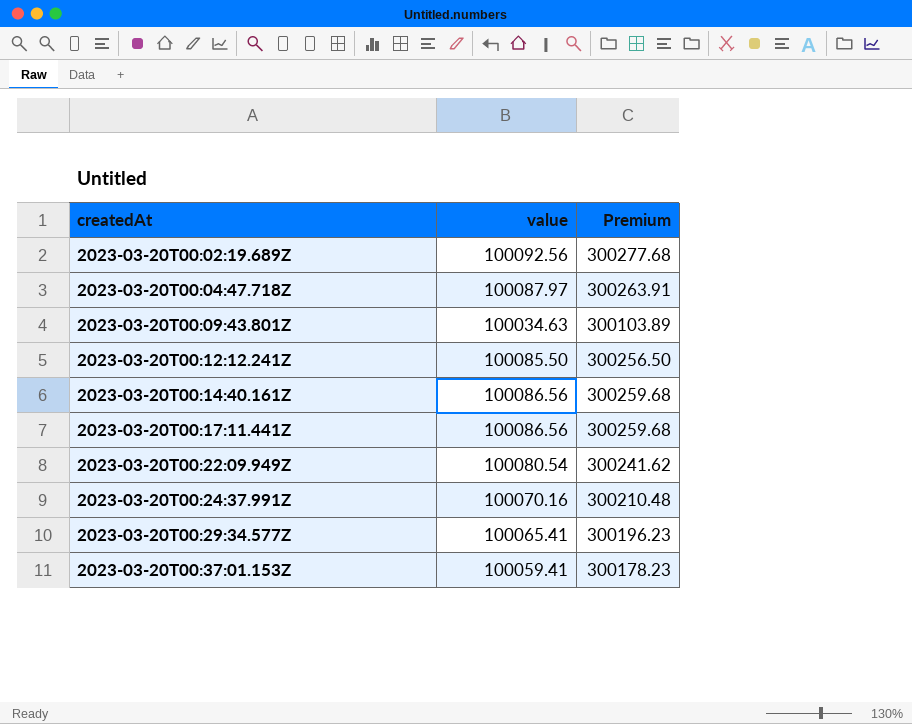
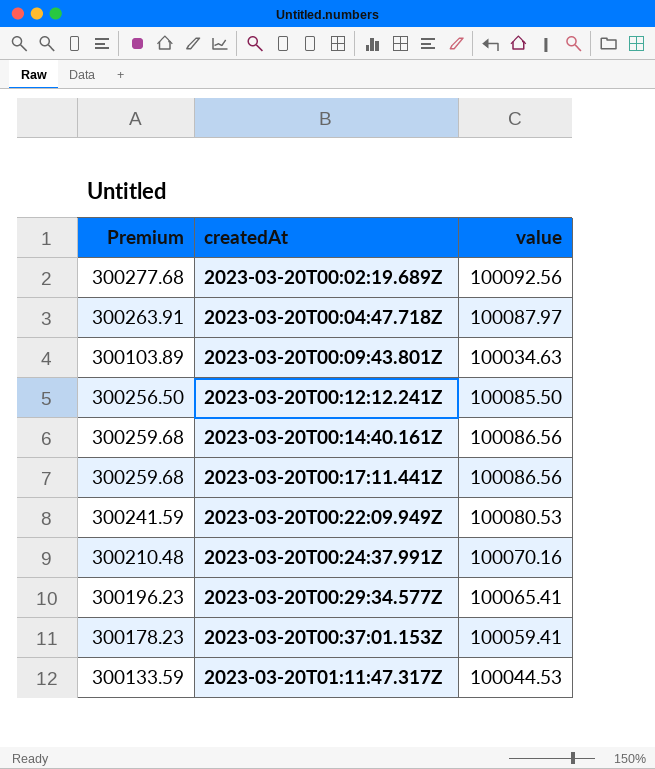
column Premium | position: 3 -> 1
2023-03-20T00:22:09.949Z | Premium: 300241.62 -> 300241.59
2023-03-20T00:22:09.949Z | value: 100080.54 -> 100080.53
row 2023-03-20T01:11:47.317Z: none -> 300133.59 | 100044.53

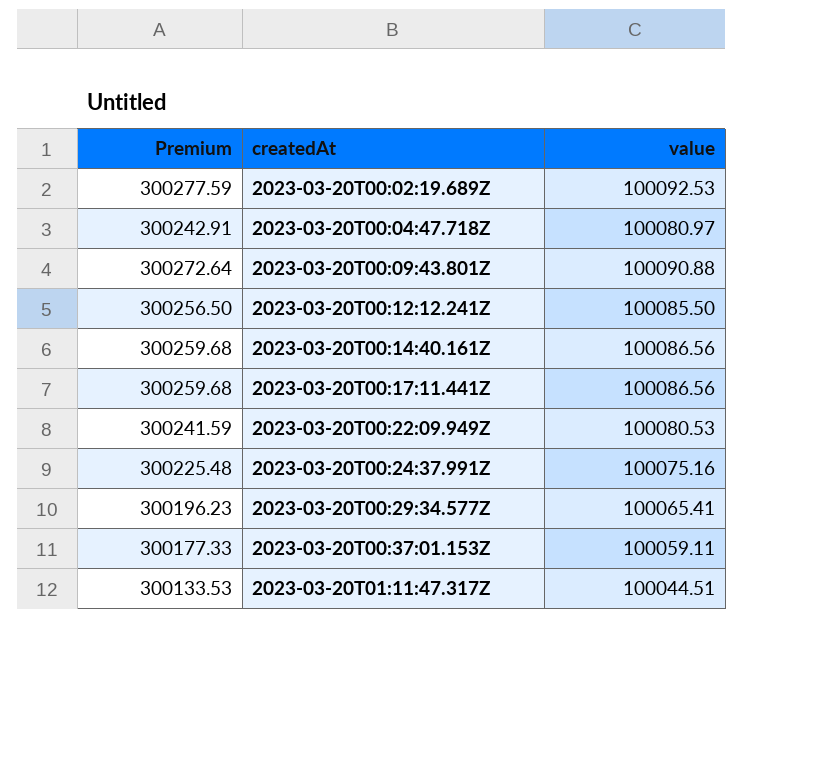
2023-03-20T00:02:19.689Z | Premium: 300277.68 -> 300277.59
2023-03-20T00:02:19.689Z | value: 100092.56 -> 100092.53
2023-03-20T00:04:47.718Z | Premium: 300263.91 -> 300242.91
2023-03-20T00:04:47.718Z | value: 100087.97 -> 100080.97
2023-03-20T00:09:43.801Z | Premium: 300103.89 -> 300272.64
2023-03-20T00:09:43.801Z | value: 100034.63 -> 100090.88
2023-03-20T00:24:37.991Z | Premium: 300210.48 -> 300225.48
2023-03-20T00:24:37.991Z | value: 100070.16 -> 100075.16
2023-03-20T00:37:01.153Z | Premium: 300178.23 -> 300177.33
2023-03-20T00:37:01.153Z | value: 100059.41 -> 100059.11
2023-03-20T01:11:47.317Z | Premium: 300133.59 -> 300133.53
2023-03-20T01:11:47.317Z | value: 100044.53 -> 100044.51

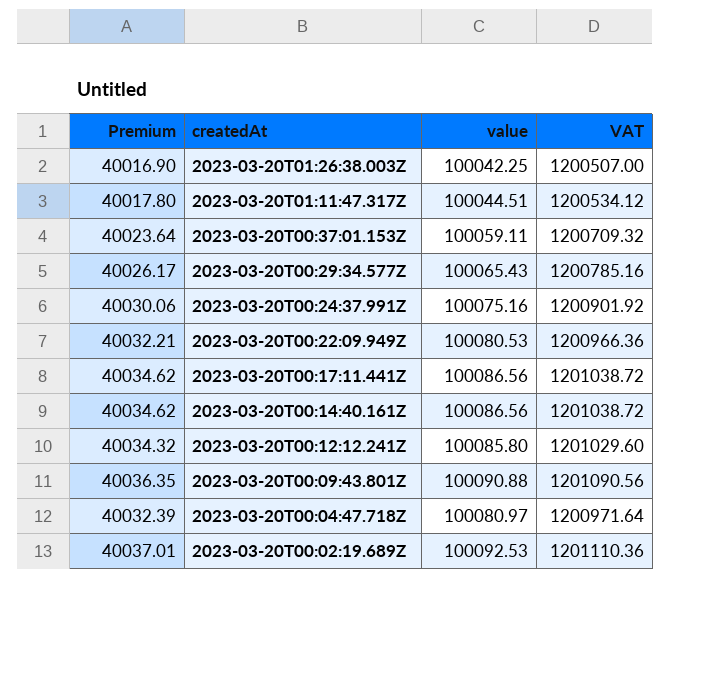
row order: createdAt ascending -> createdAt descending
column Premium | formula: [value] * 3 -> [value] * 0.4
column VAT | formula: none -> [value] * 12
row 2023-03-20T01:26:38.003Z: none -> 40016.90 | 100042.25 | 1200507.00
2023-03-20T00:29:34.577Z | value: 100065.41 -> 100065.43
2023-03-20T00:12:12.241Z | value: 100085.50 -> 100085.80

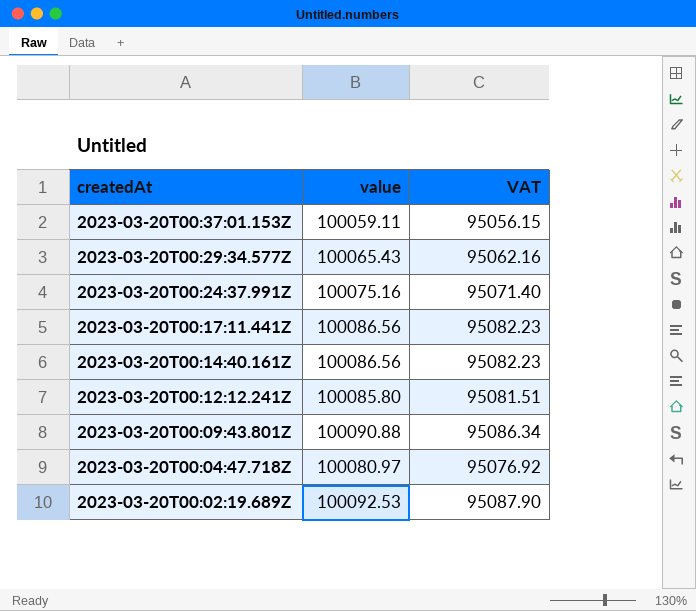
column Premium | formula: [value] * 0.4 -> none
column VAT | formula: [value] * 12 -> [value] * 0.95
row 2023-03-20T01:26:38.003Z: 40016.90 | 100042.25 | 1200507.00 -> none
row 2023-03-20T01:11:47.317Z: 40017.80 | 100044.51 | 1200534.12 -> none
row 2023-03-20T00:22:09.949Z: 40032.21 | 100080.53 | 1200966.36 -> none

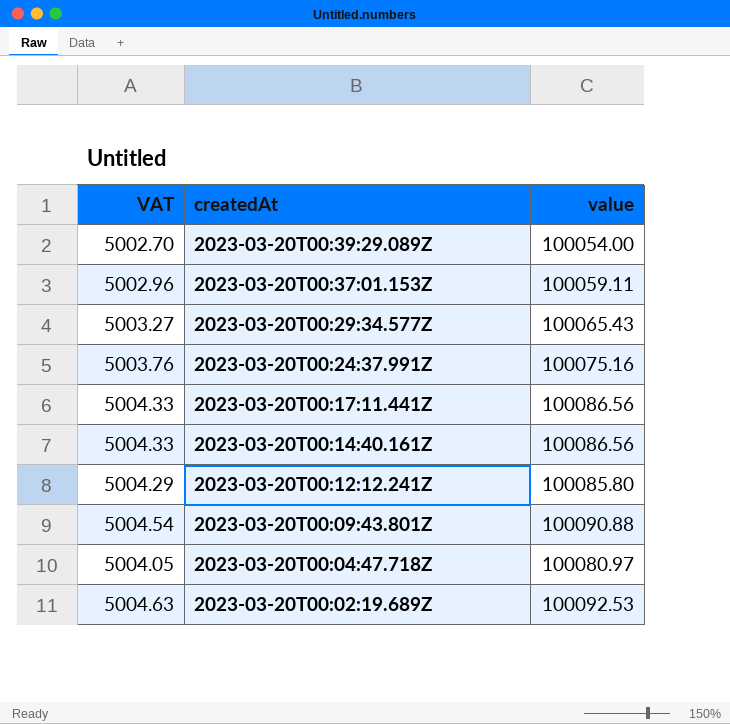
column VAT | formula: [value] * 0.95 -> [value] * 0.05
column VAT | position: 3 -> 1
row 2023-03-20T00:39:29.089Z: none -> 5002.70 | 100054.00

